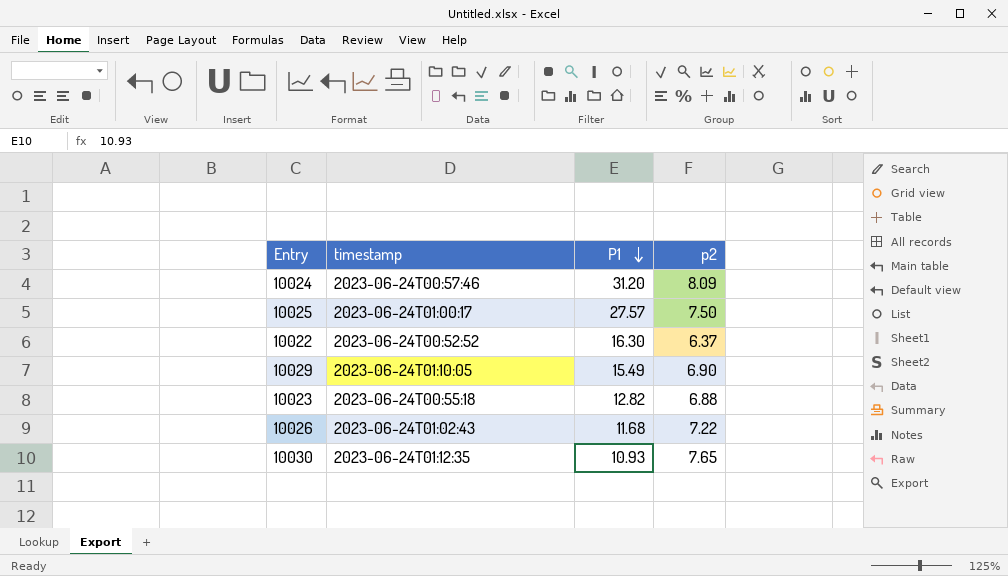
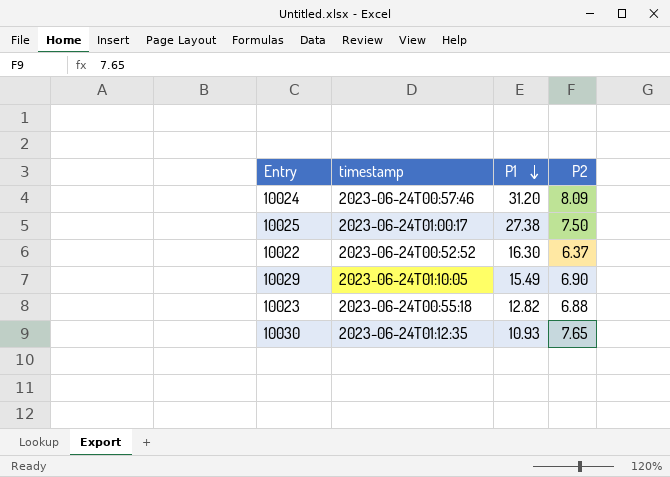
column name: p2 -> P2
row 10026: 2023-06-24T01:02:43 | 11.68 | 7.22 -> none
10025 | P1: 27.57 -> 27.38

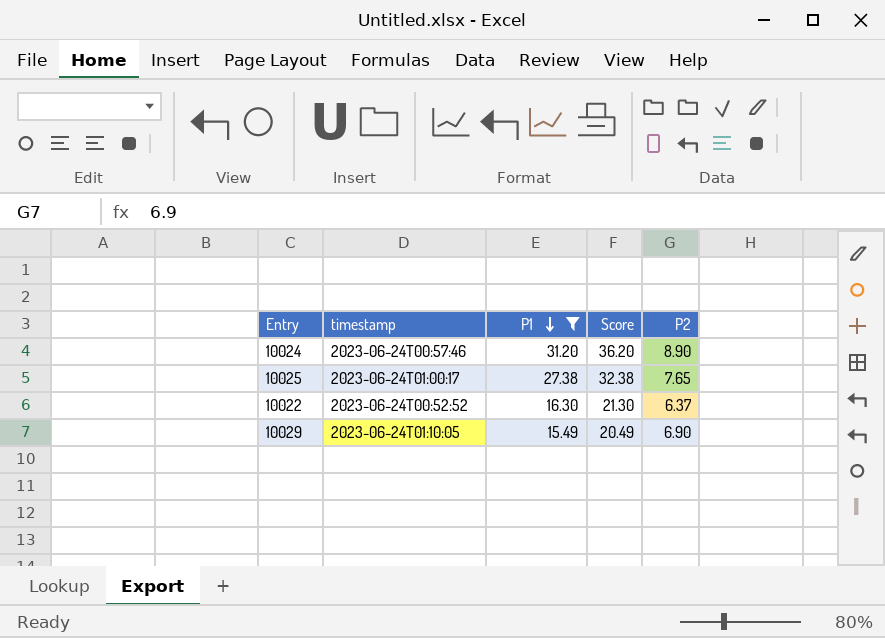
filter: none -> P1 >= 15.49
column Score | formula: none -> [P1] + 5
10024 | P2: 8.09 -> 8.90
10025 | P2: 7.50 -> 7.65

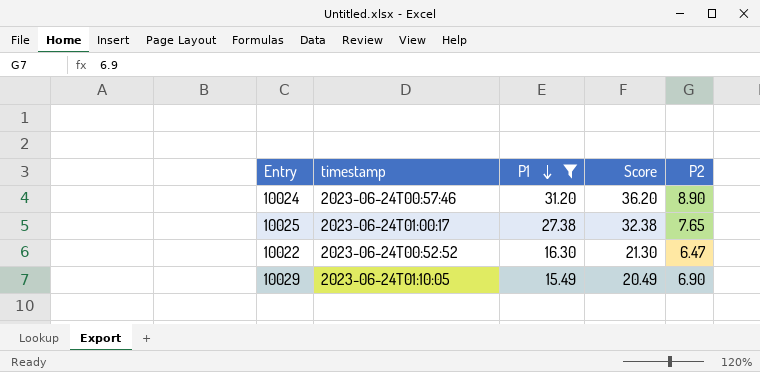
10022 | P2: 6.37 -> 6.47

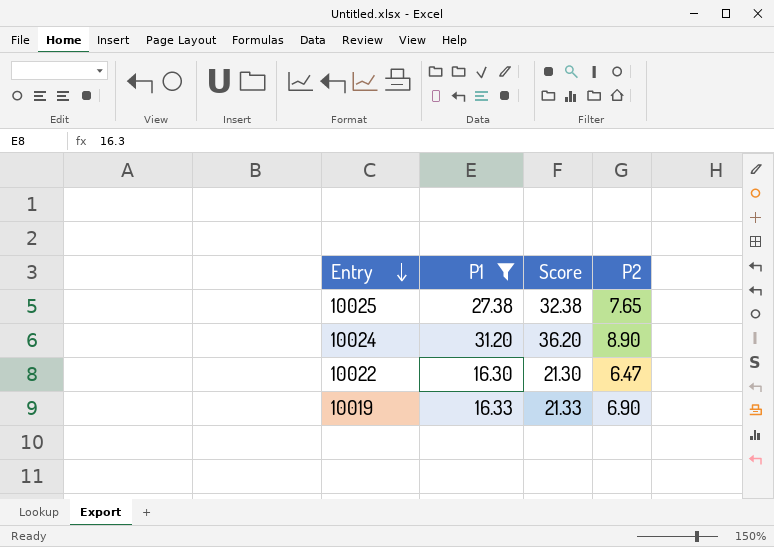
row order: P1 descending -> Entry descending
column timestamp | position: 2 -> none
row 10029: 2023-06-24T01:10:05 | 15.49 | 20.49 | 6.90 -> none
row 10019: none -> 16.33 | 21.33 | 6.90

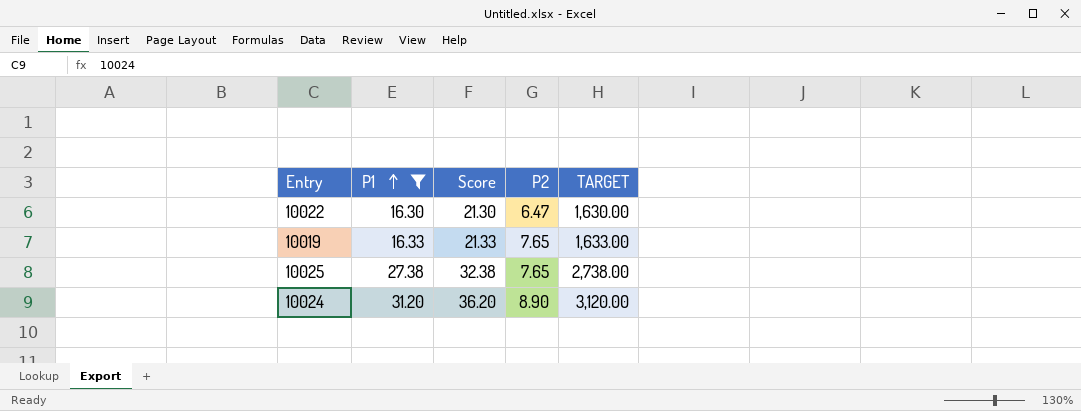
row order: Entry descending -> P1 ascending
column TARGET | formula: none -> [P1] * 100
10019 | P2: 6.90 -> 7.65

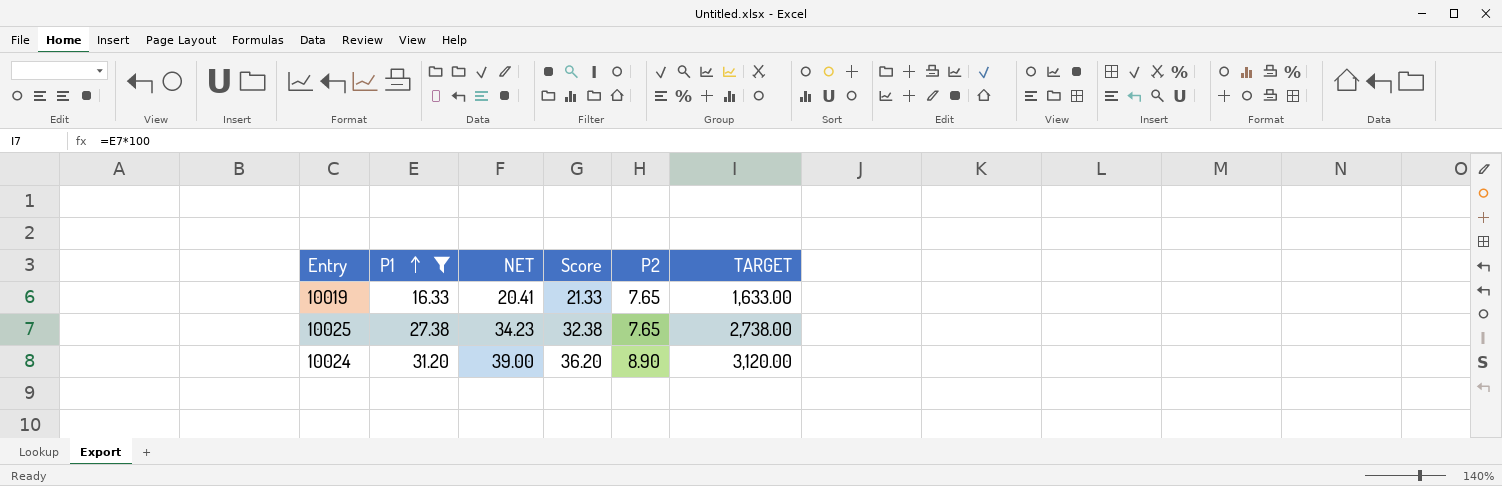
column NET | formula: none -> [P1] * 1.25
row 10022: 16.30 | 21.30 | 6.47 | 1,630.00 -> none

